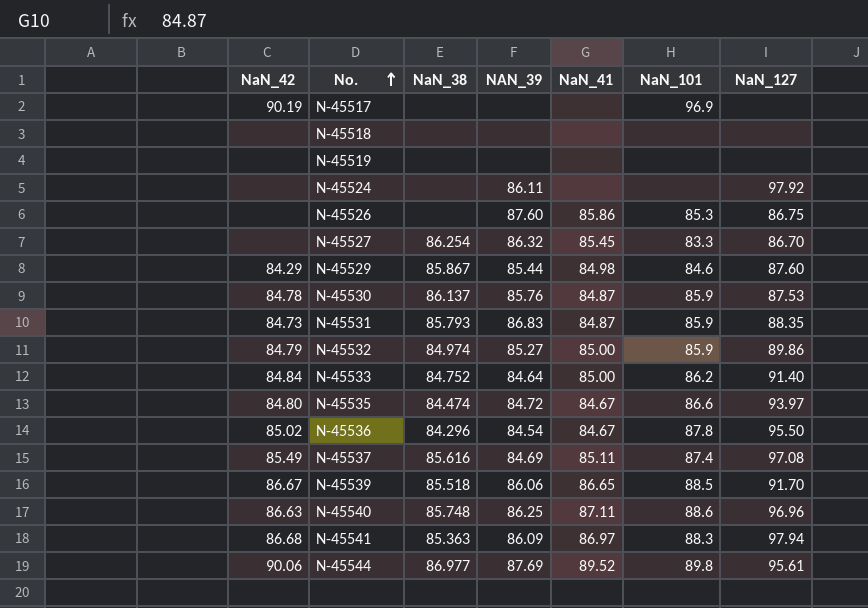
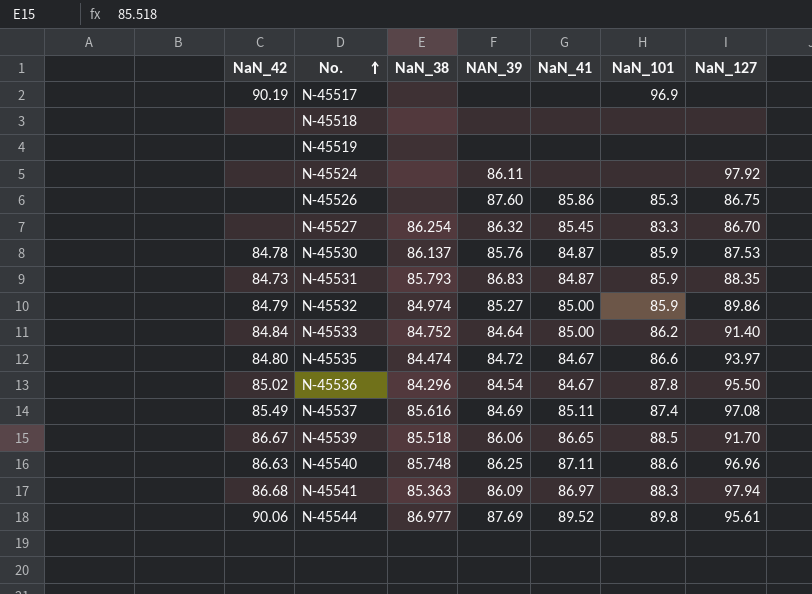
row N-45529: 84.29 | 85.867 | 85.44 | 84.98 | 84.6 | 87.60 -> none

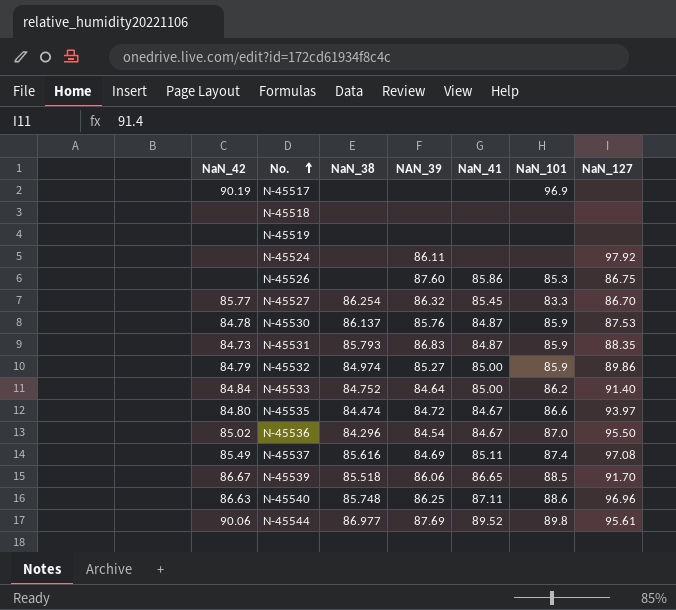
row N-45541: 86.68 | 85.363 | 86.09 | 86.97 | 88.3 | 97.94 -> none
N-45527 | NaN_42: none -> 85.77
N-45536 | NaN_101: 87.8 -> 87.0

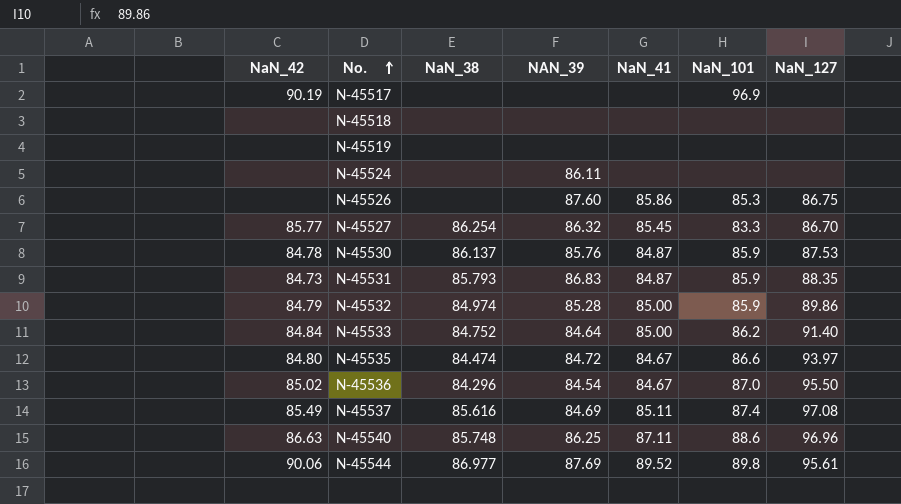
row N-45539: 86.67 | 85.518 | 86.06 | 86.65 | 88.5 | 91.70 -> none
N-45524 | NaN_127: 97.92 -> none
N-45532 | NAN_39: 85.27 -> 85.28

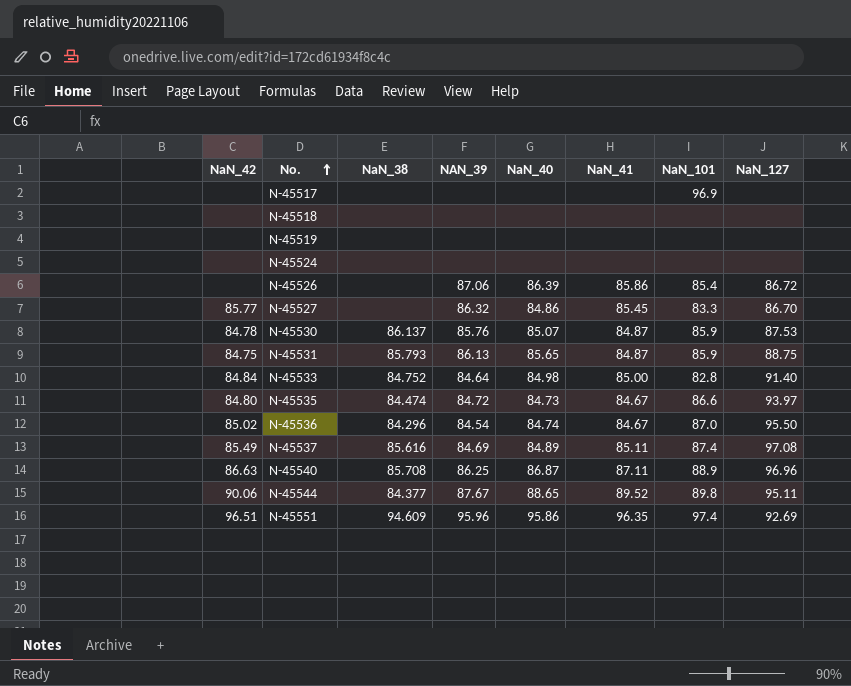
column NaN_40 | position: none -> 5
row N-45532: 84.79 | 84.974 | 85.28 | 85.00 | 85.9 | 89.86 -> none
N-45517 | NaN_42: 90.19 -> none
N-45524 | NAN_39: 86.11 -> none
N-45526 | NAN_39: 87.60 -> 87.06
N-45526 | NaN_101: 85.3 -> 85.4
N-45526 | NaN_127: 86.75 -> 86.72
N-45527 | NaN_38: 86.254 -> none
N-45531 | NaN_42: 84.73 -> 84.75
N-45531 | NAN_39: 86.83 -> 86.13
N-45531 | NaN_127: 88.35 -> 88.75
N-45533 | NaN_101: 86.2 -> 82.8
N-45540 | NaN_38: 85.748 -> 85.708
N-45540 | NaN_101: 88.6 -> 88.9
N-45544 | NaN_38: 86.977 -> 84.377
N-45544 | NAN_39: 87.69 -> 87.67
N-45544 | NaN_127: 95.61 -> 95.11
row N-45551: none -> 96.51 | 94.609 | 95.96 | 95.86 | 96.35 | 97.4 | 92.69

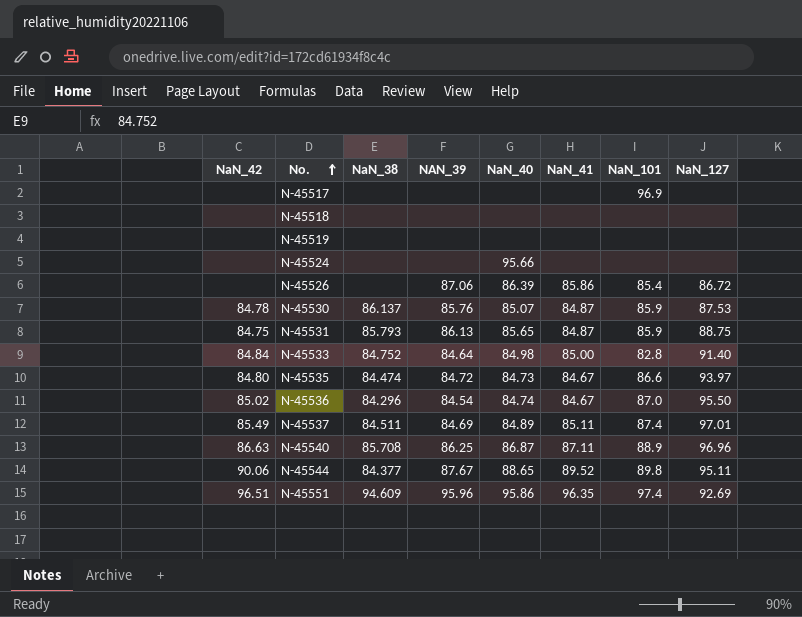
row N-45527: 85.77 | none | 86.32 | 84.86 | 85.45 | 83.3 | 86.70 -> none
N-45524 | NaN_40: none -> 95.66
N-45537 | NaN_38: 85.616 -> 84.511
N-45537 | NaN_127: 97.08 -> 97.01

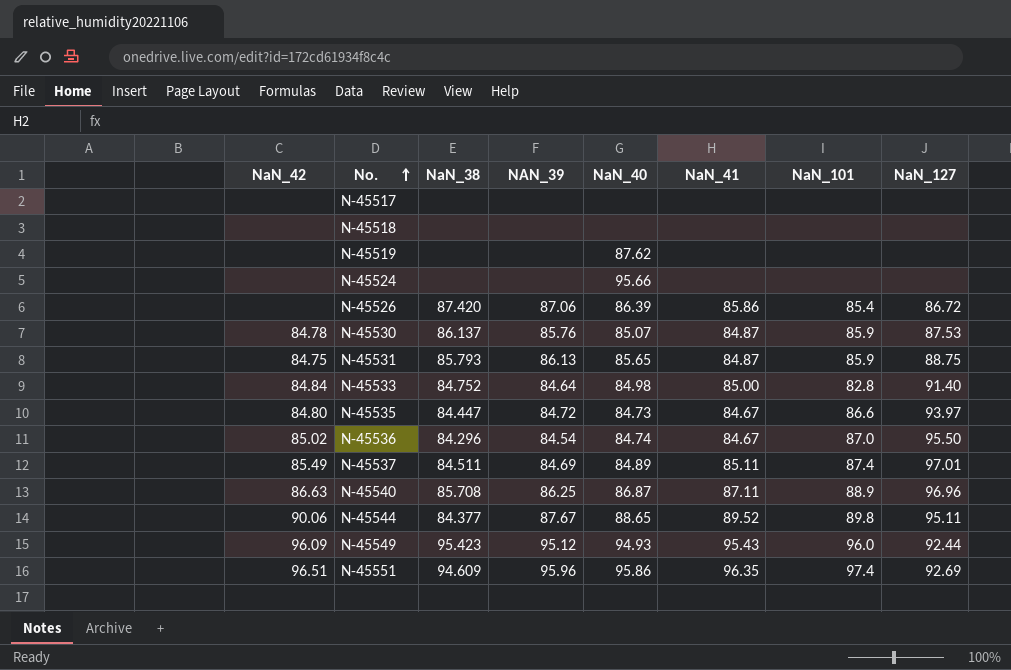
N-45517 | NaN_101: 96.9 -> none
N-45519 | NaN_40: none -> 87.62
N-45526 | NaN_38: none -> 87.420
N-45535 | NaN_38: 84.474 -> 84.447
row N-45549: none -> 96.09 | 95.423 | 95.12 | 94.93 | 95.43 | 96.0 | 92.44

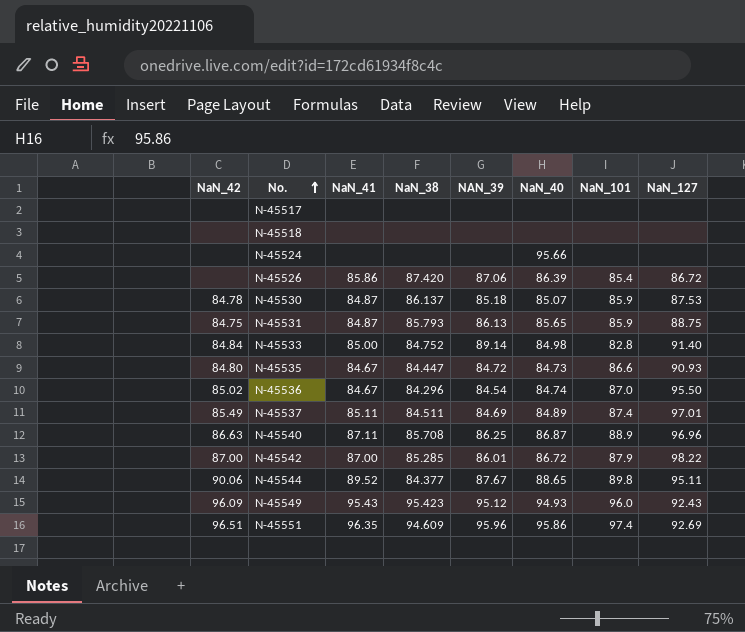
column NaN_41 | position: 6 -> 3
row N-45519: none | none | none | 87.62 | none | none | none -> none
N-45530 | NAN_39: 85.76 -> 85.18
N-45533 | NAN_39: 84.64 -> 89.14
N-45535 | NaN_127: 93.97 -> 90.93
row N-45542: none -> 87.00 | 87.00 | 85.285 | 86.01 | 86.72 | 87.9 | 98.22
N-45549 | NaN_127: 92.44 -> 92.43

